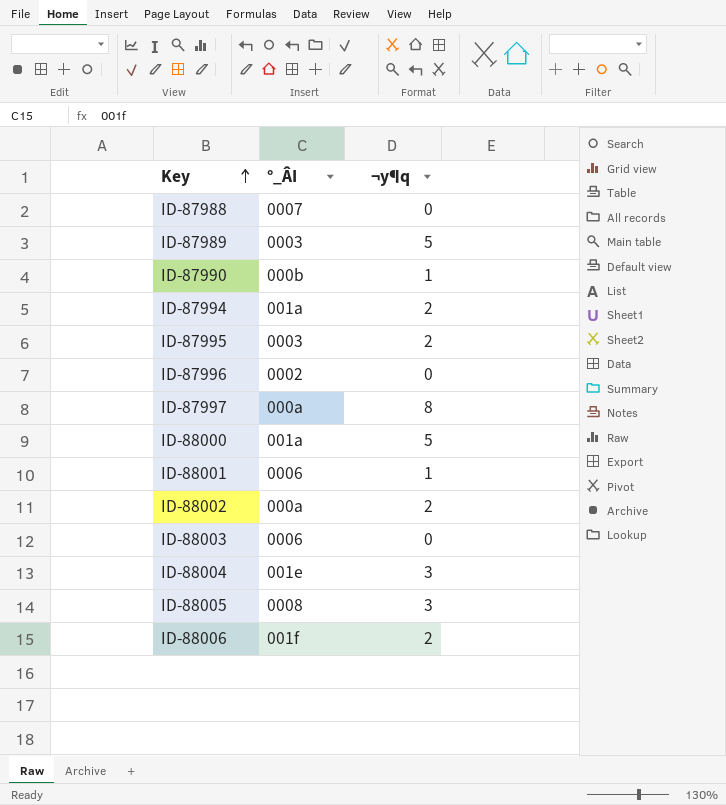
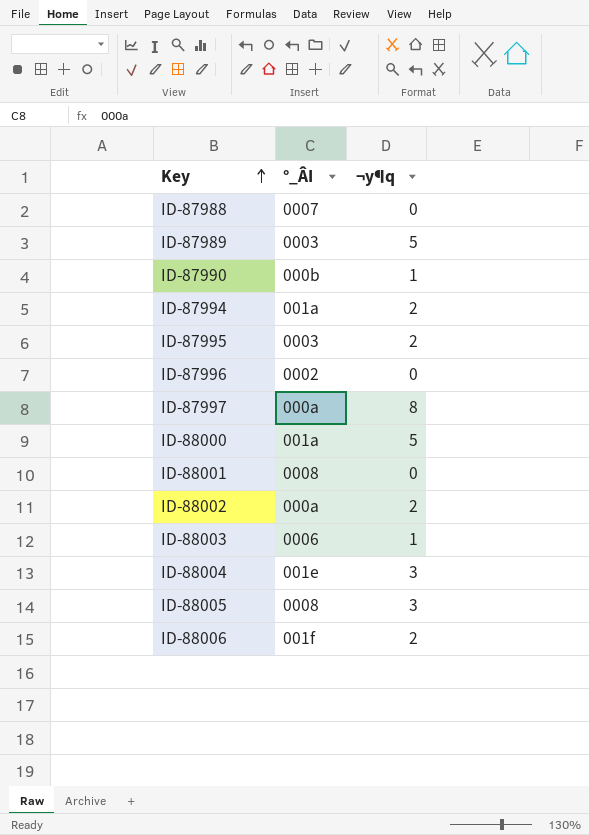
ID-88001 | °_ÂI: 0006 -> 0008
ID-88001 | ¬y¶q: 1 -> 0
ID-88003 | ¬y¶q: 0 -> 1

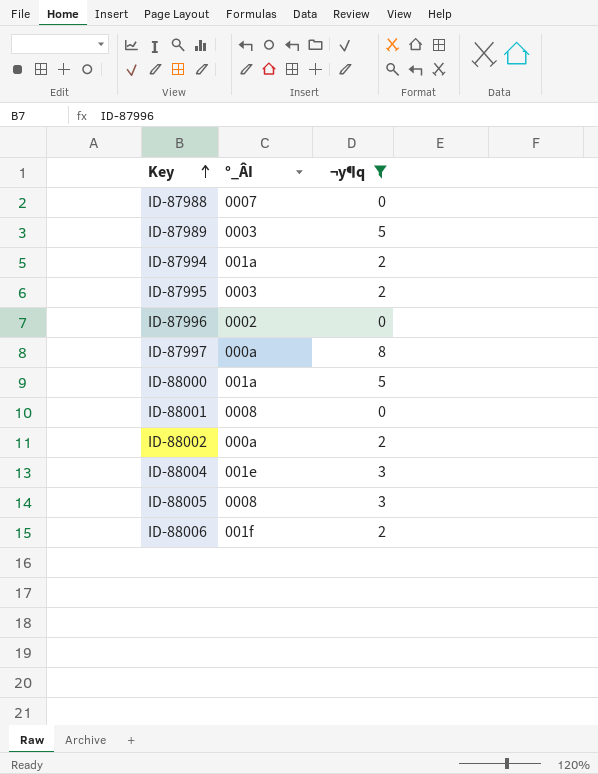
filter: none -> ¬y¶q != 1

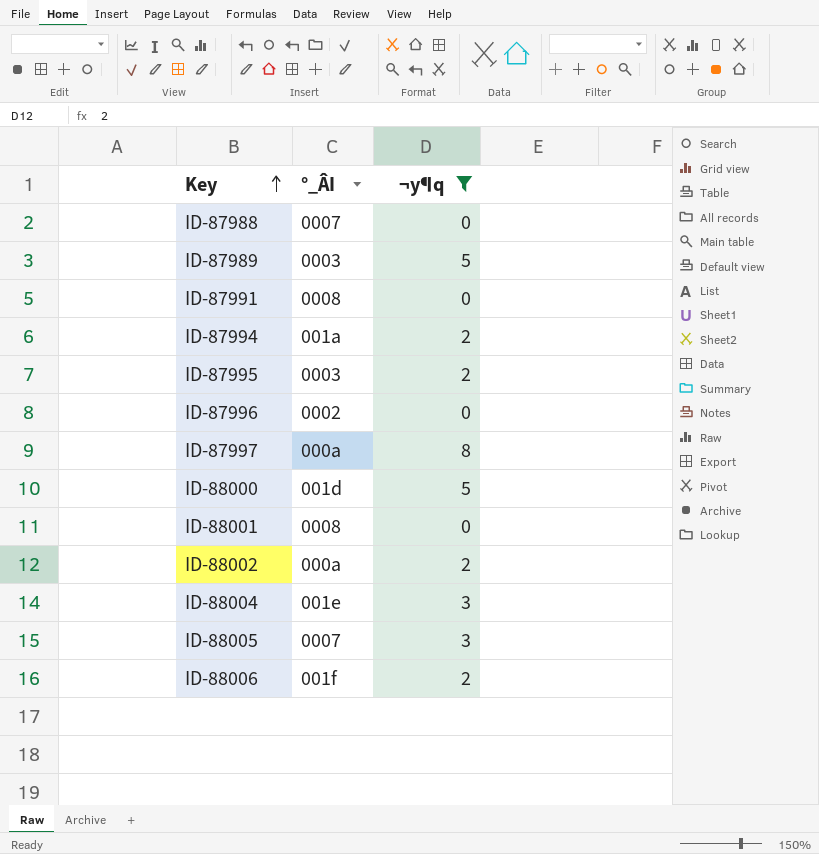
row ID-87991: none -> 0008 | 0
ID-88000 | °_ÂI: 001a -> 001d
ID-88005 | °_ÂI: 0008 -> 0007

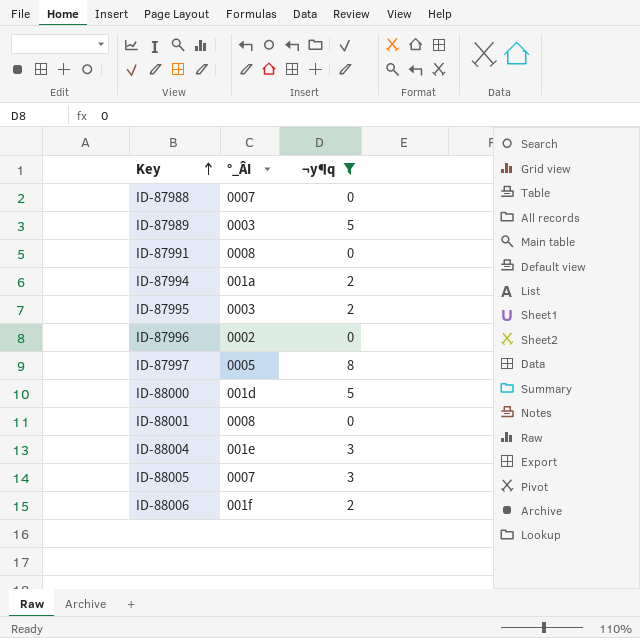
row ID-88002: 000a | 2 -> none
ID-87997 | °_ÂI: 000a -> 0005

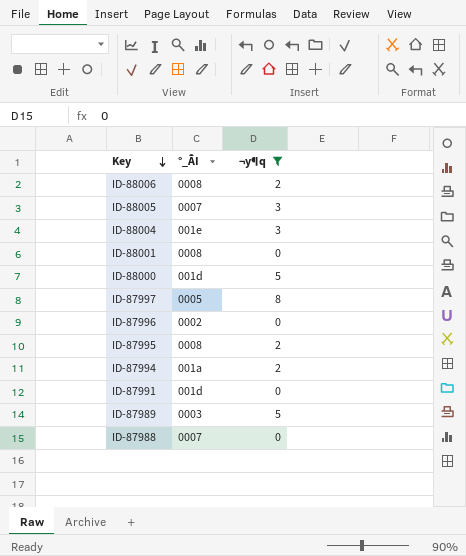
row order: Key ascending -> Key descending
ID-88006 | °_ÂI: 001f -> 0008
ID-87995 | °_ÂI: 0003 -> 0008
ID-87991 | °_ÂI: 0008 -> 001d

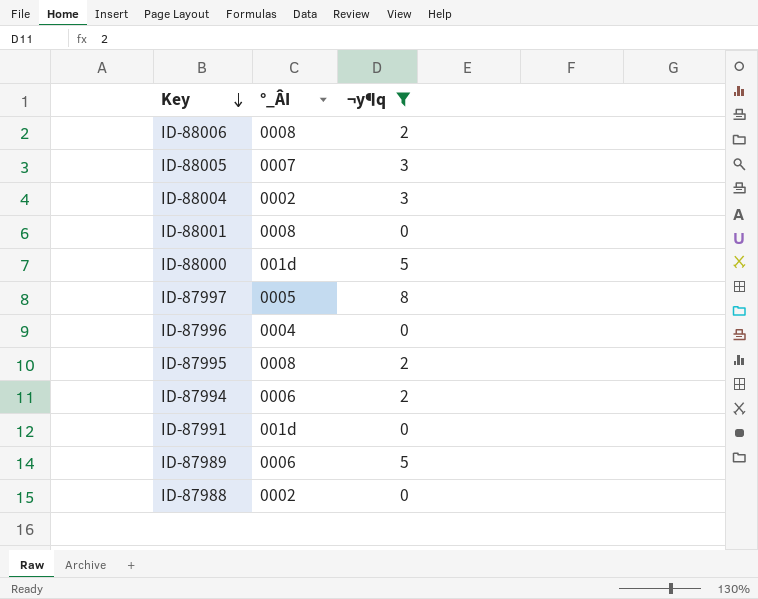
ID-88004 | °_ÂI: 001e -> 0002
ID-87996 | °_ÂI: 0002 -> 0004
ID-87994 | °_ÂI: 001a -> 0006
ID-87989 | °_ÂI: 0003 -> 0006
ID-87988 | °_ÂI: 0007 -> 0002

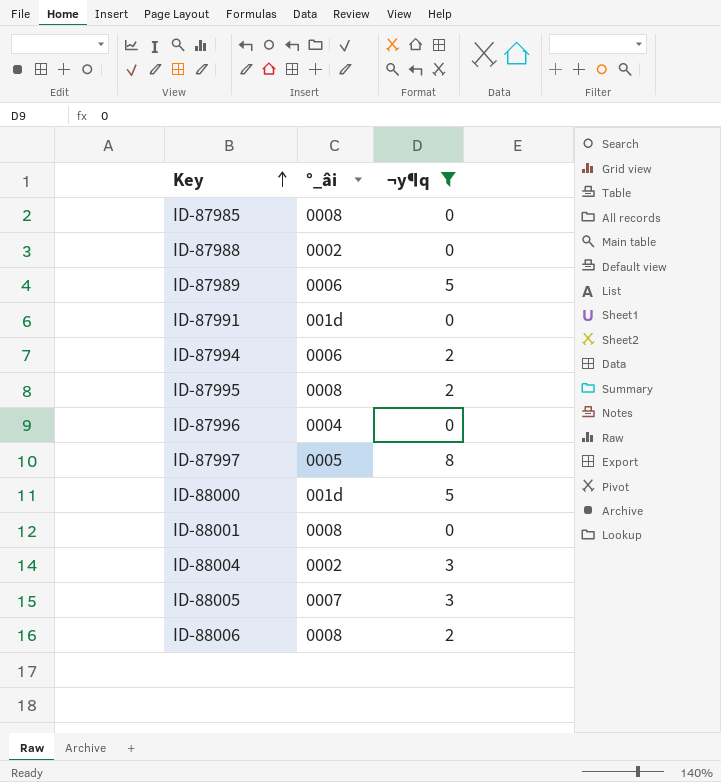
row order: Key descending -> Key ascending
column name: °_ÂI -> °_âi
row ID-87985: none -> 0008 | 0

